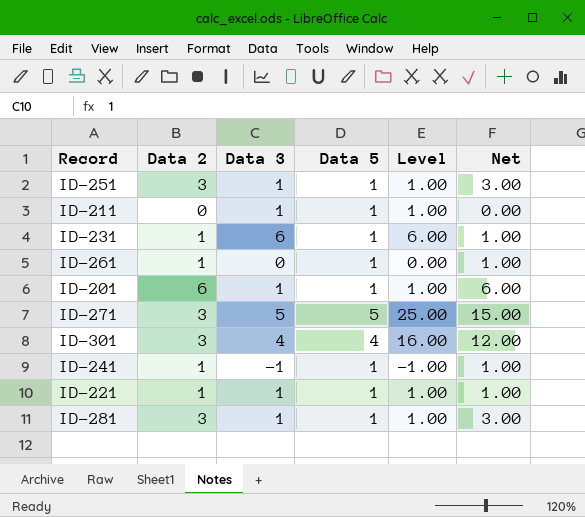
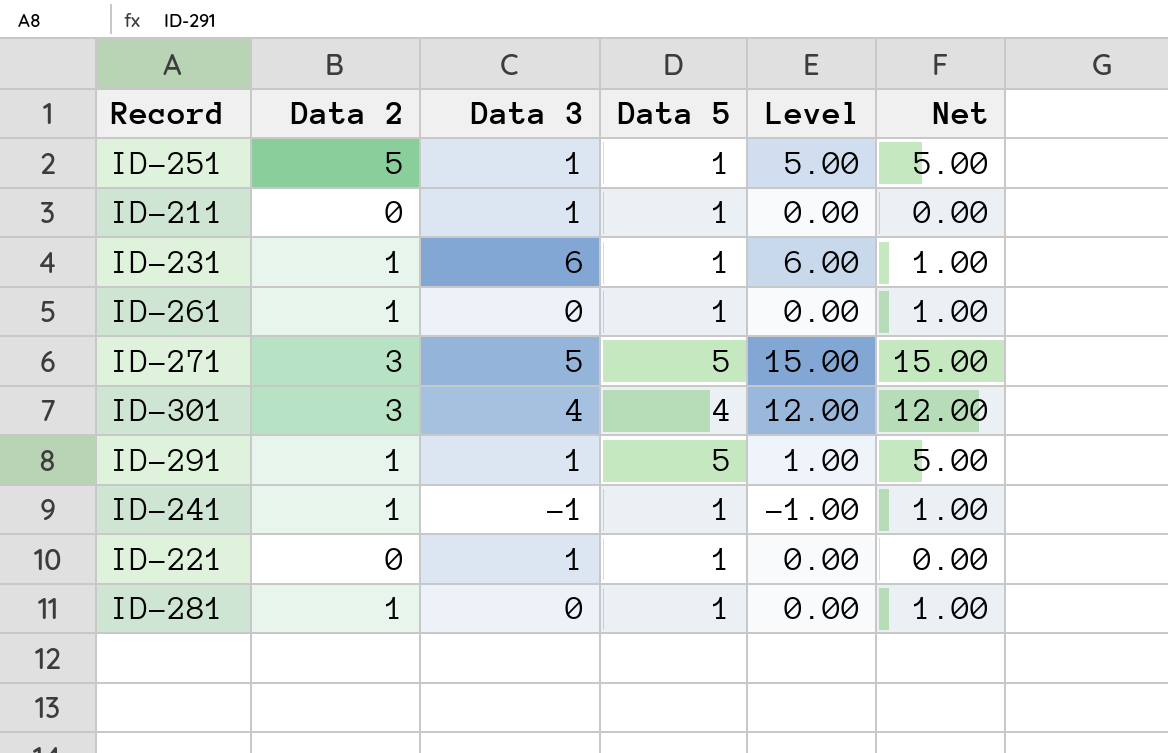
column Level | formula: [Data 3] * [Data 5] -> [Data 2] * [Data 3]
row ID-201: 6 | 1 | 1 | 1.00 | 6.00 -> none
ID-251 | Data 2: 3 -> 5
ID-251 | Net: 3.00 -> 5.00
row ID-291: none -> 1 | 1 | 5 | 1.00 | 5.00
ID-221 | Data 2: 1 -> 0
ID-221 | Net: 1.00 -> 0.00
ID-281 | Data 2: 3 -> 1
ID-281 | Data 3: 1 -> 0
ID-281 | Net: 3.00 -> 1.00

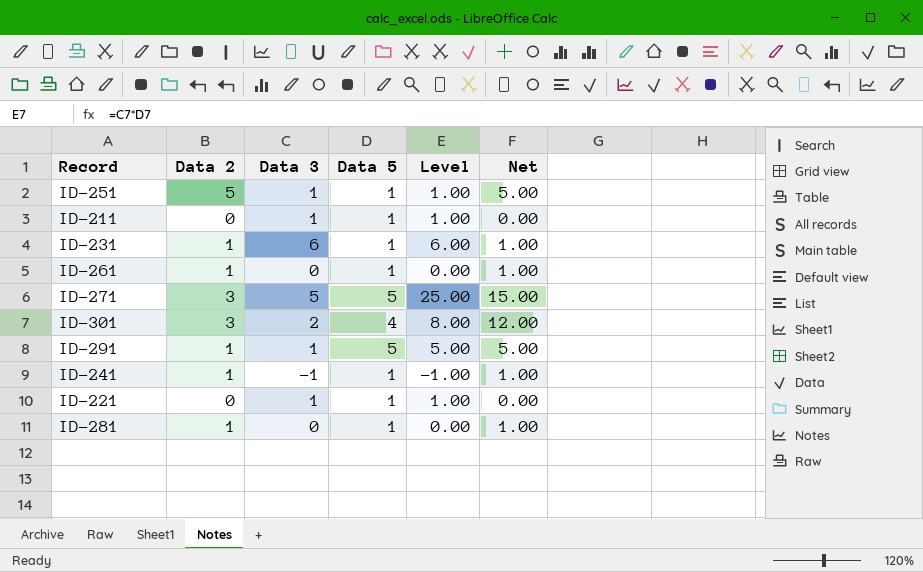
column Level | formula: [Data 2] * [Data 3] -> [Data 3] * [Data 5]
ID-301 | Data 3: 4 -> 2

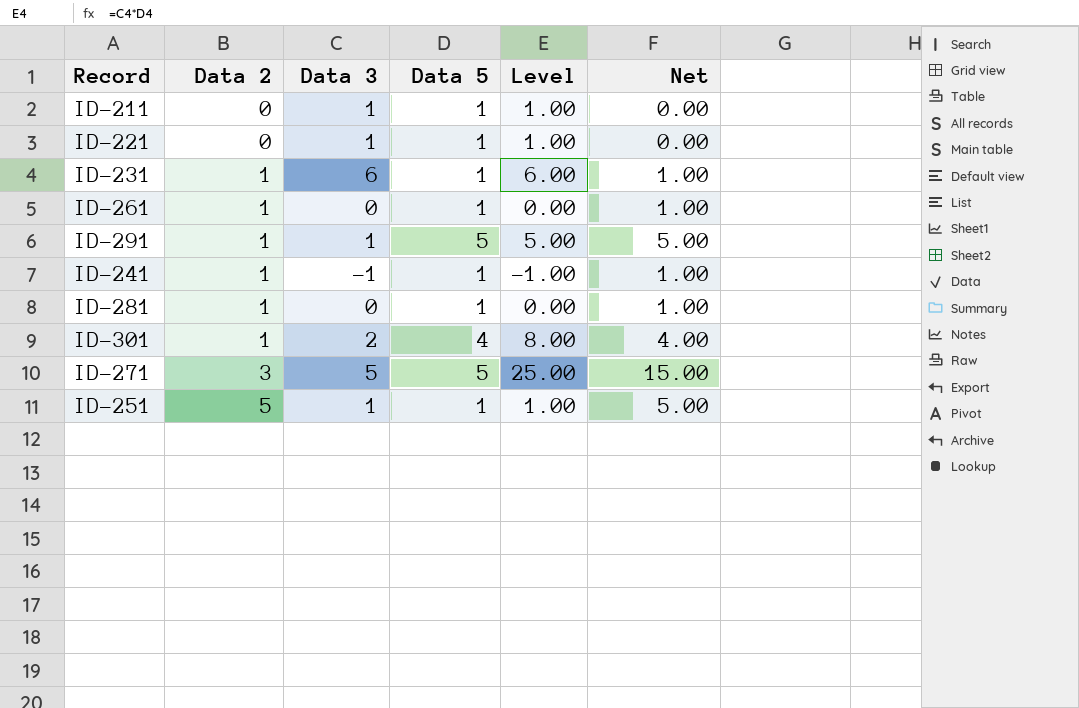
row order: none -> Data 2 ascending
ID-301 | Data 2: 3 -> 1
ID-301 | Net: 12.00 -> 4.00

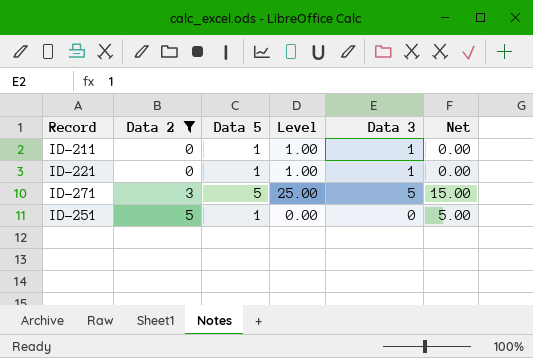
filter: none -> Data 2 != 1
column Data 3 | position: 3 -> 5
ID-251 | Level: 1.00 -> 0.00
ID-251 | Data 3: 1 -> 0

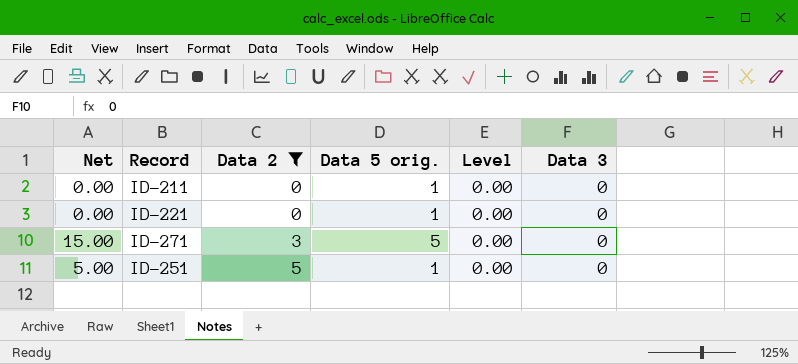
column Net | position: 6 -> 1
column name: Data 5 -> Data 5 orig.
ID-211 | Level: 1.00 -> 0.00
ID-211 | Data 3: 1 -> 0
ID-221 | Level: 1.00 -> 0.00
ID-221 | Data 3: 1 -> 0
ID-271 | Level: 25.00 -> 0.00
ID-271 | Data 3: 5 -> 0

